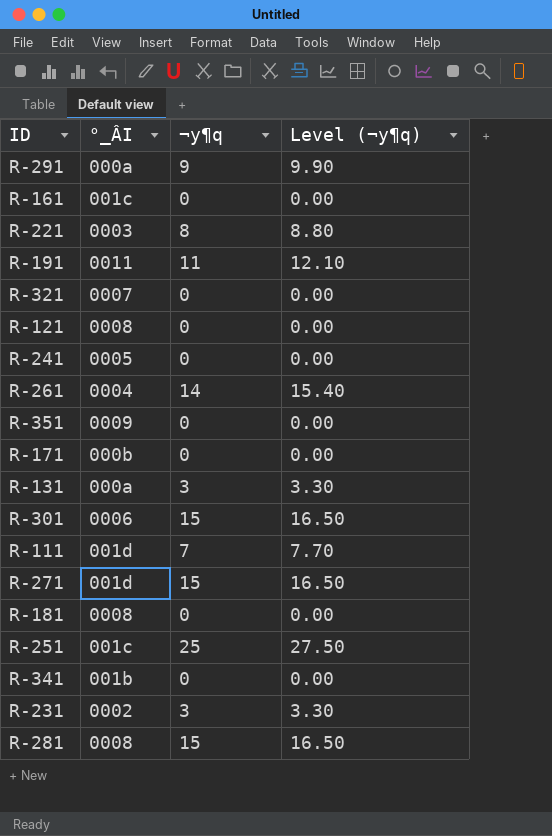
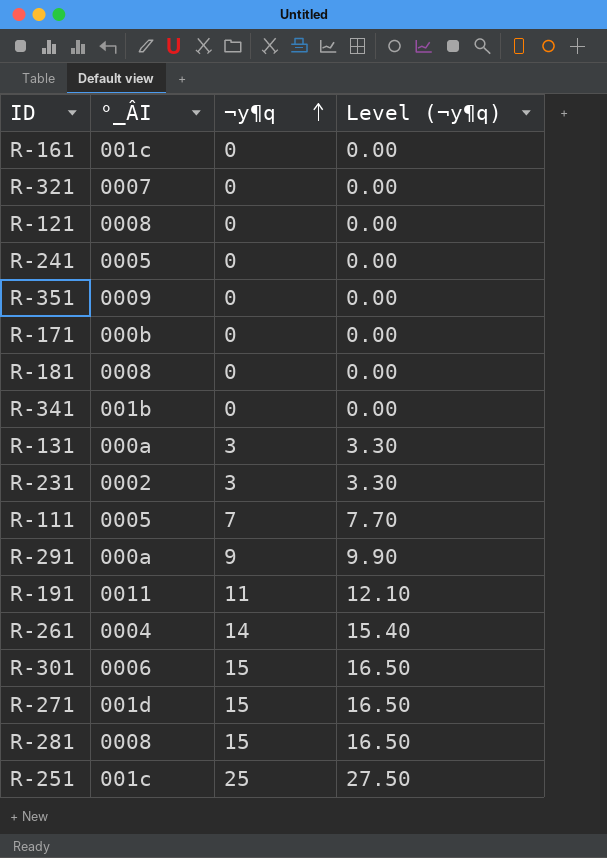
row order: none -> ¬y¶q ascending
row R-221: 0003 | 8 | 8.80 -> none
R-111 | °_ÂI: 001d -> 0005

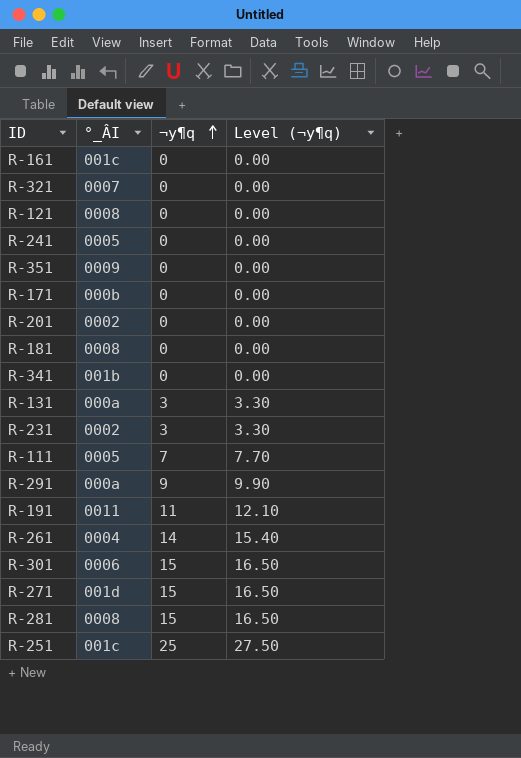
row R-201: none -> 0002 | 0 | 0.00

